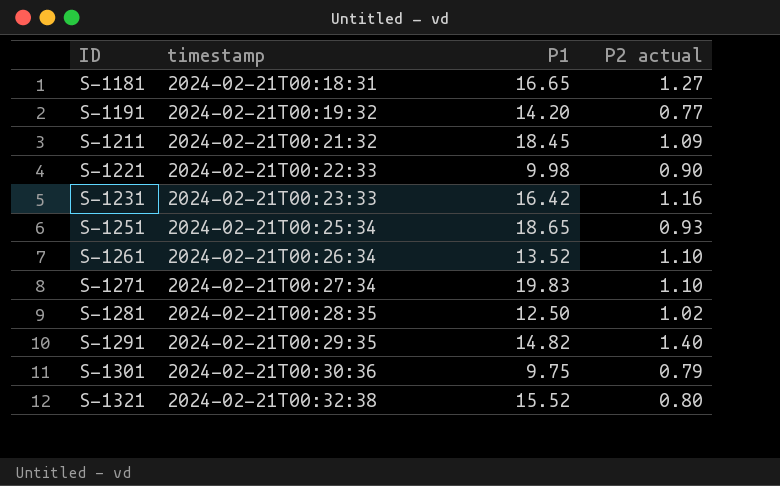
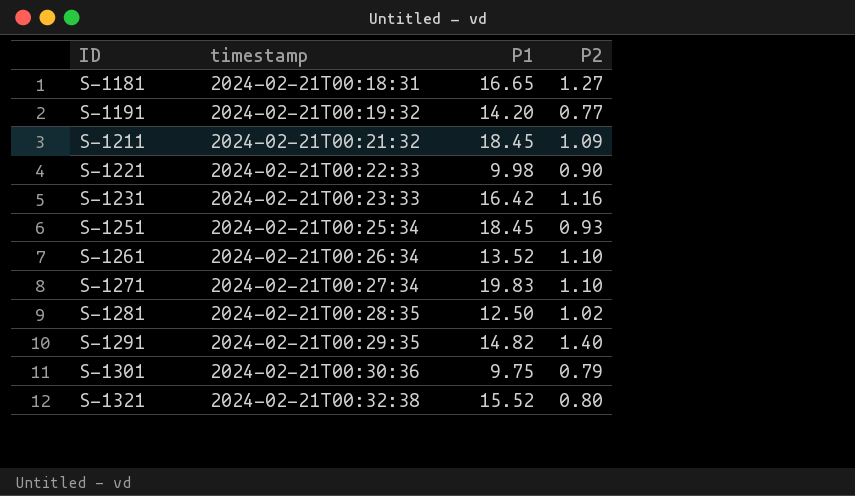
column name: P2 actual -> P2
S-1251 | P1: 18.65 -> 18.45

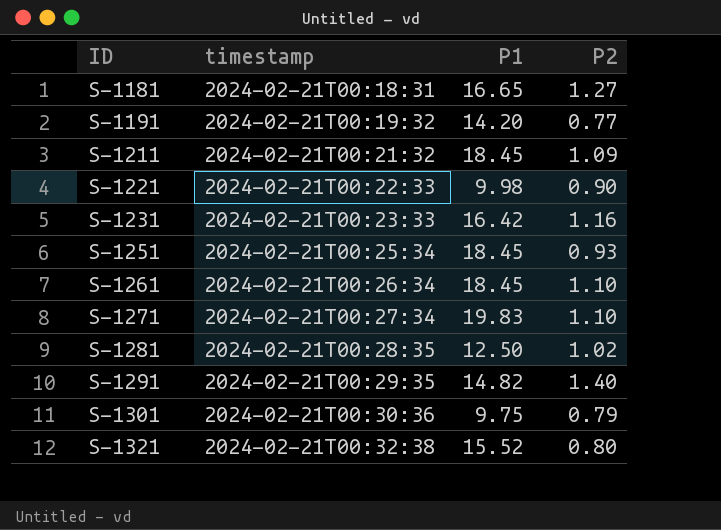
S-1261 | P1: 13.52 -> 18.45

